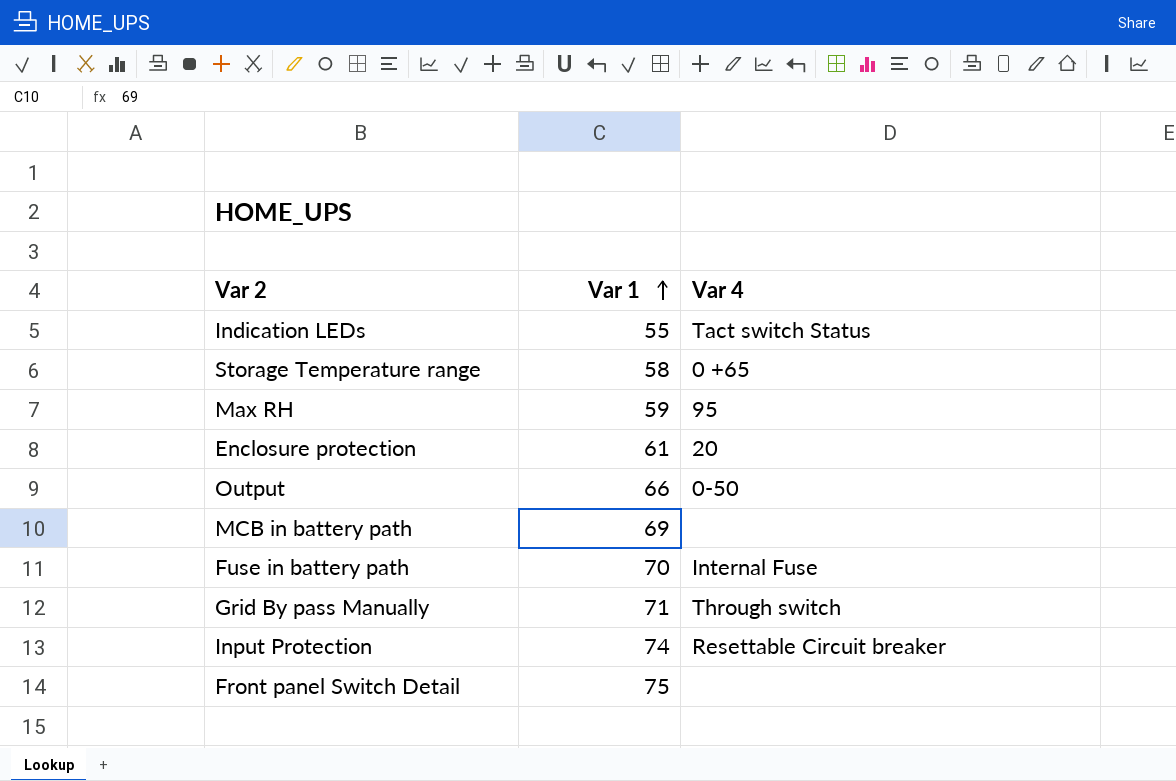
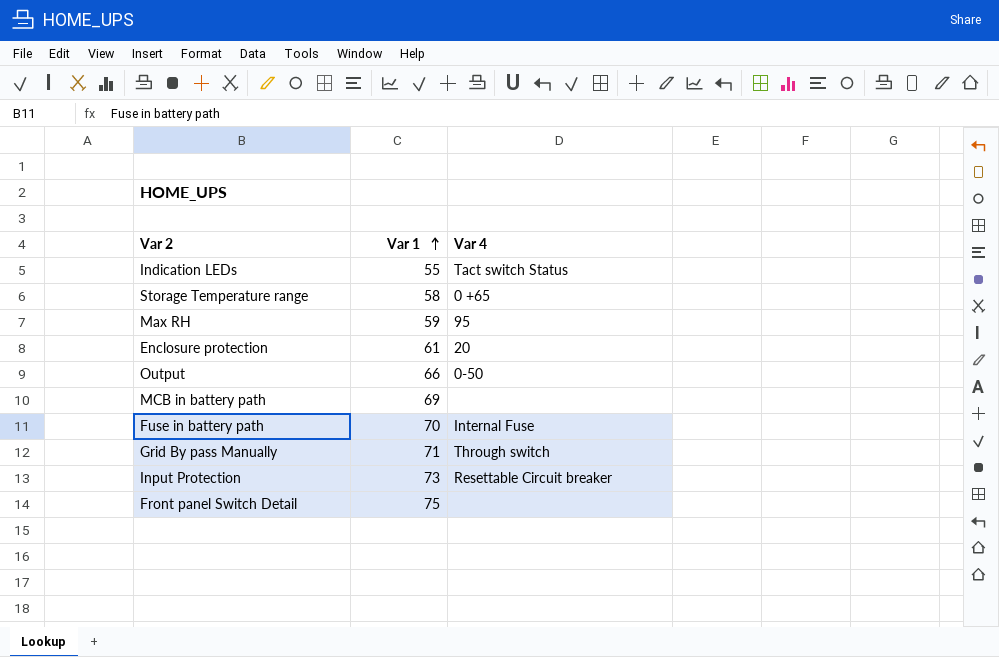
Input Protection | Var 1: 74 -> 73

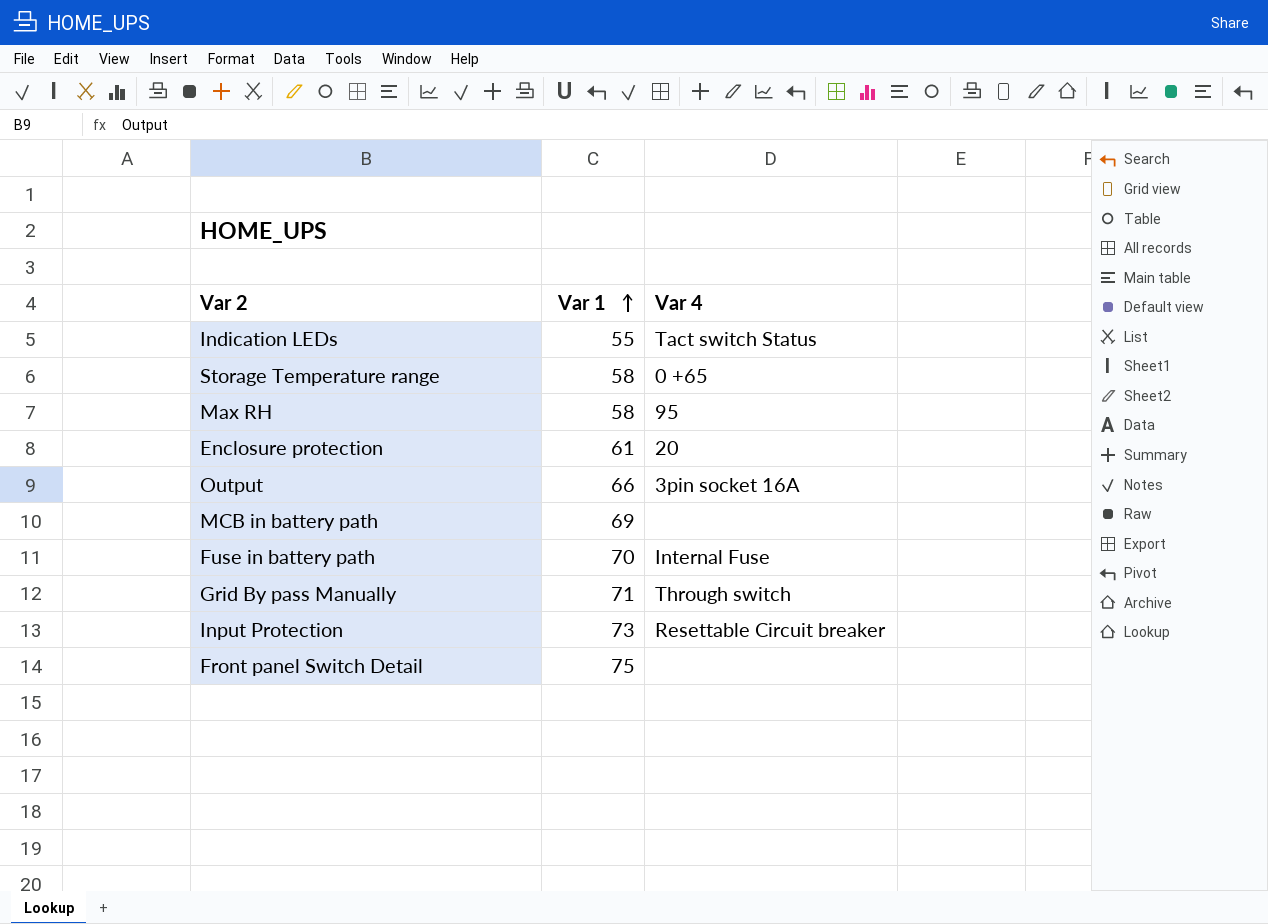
Max RH | Var 1: 59 -> 58
Output | Var 4: 0-50 -> 3pin socket 16A

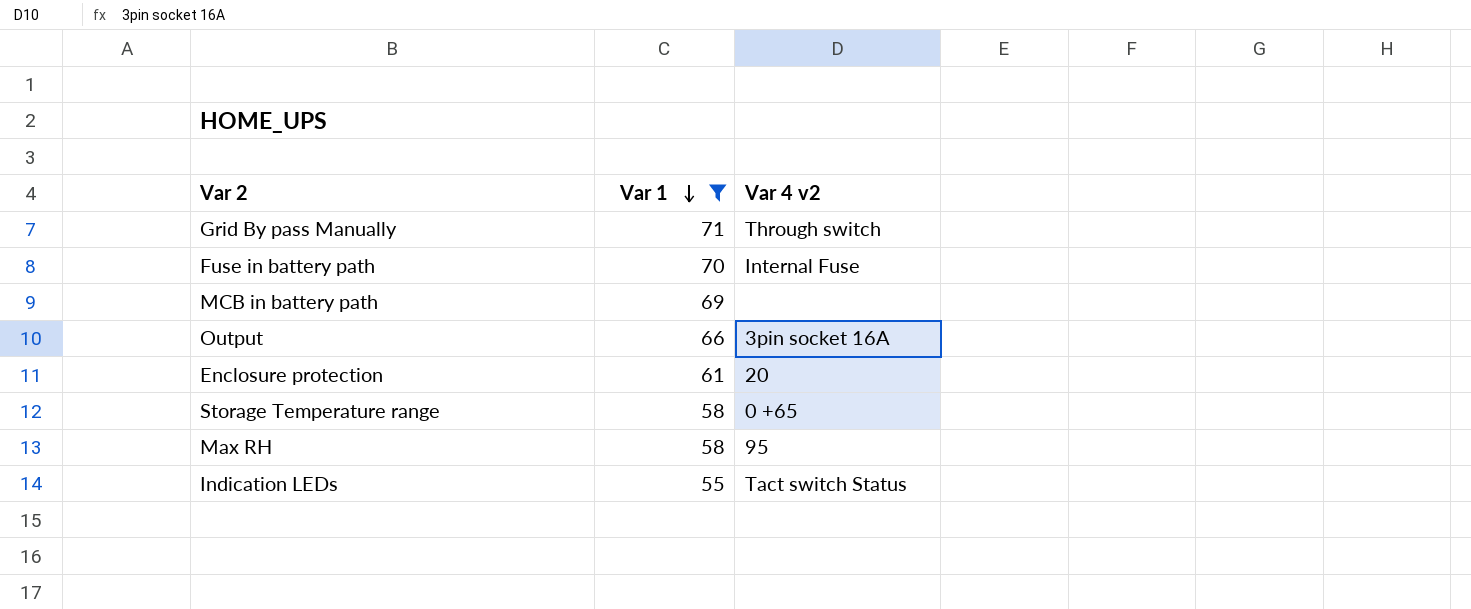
filter: none -> Var 1 <= 71
row order: Var 1 ascending -> Var 1 descending
column name: Var 4 -> Var 4 v2

